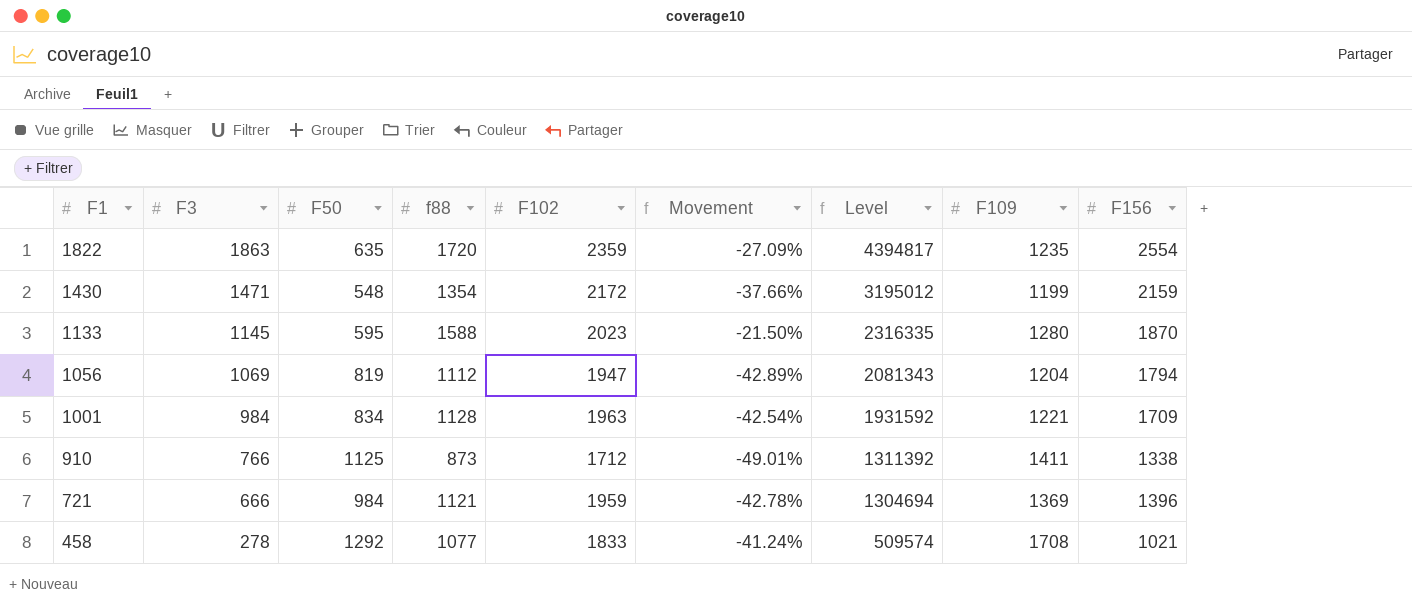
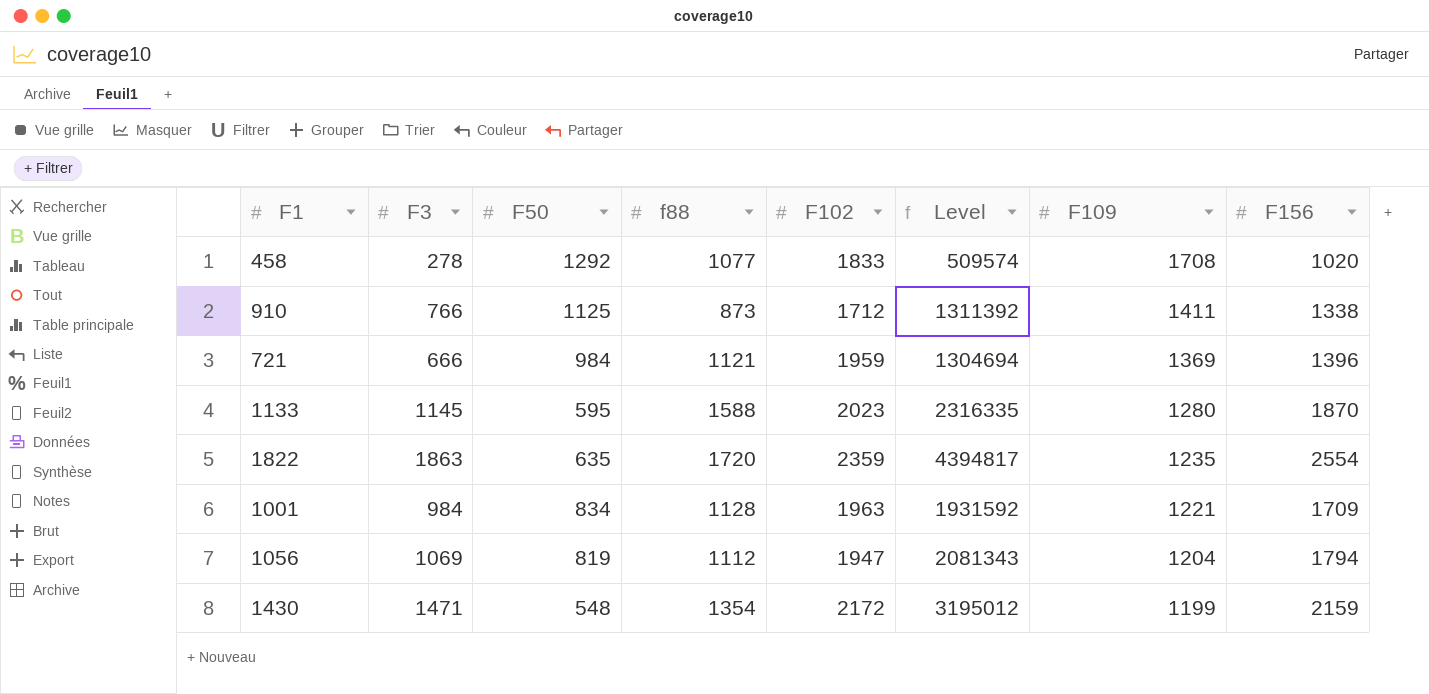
row order: F1 descending -> F109 descending
column Movement | formula: ([f88] - [F102]) / [F102] -> none
458 | F156: 1021 -> 1020

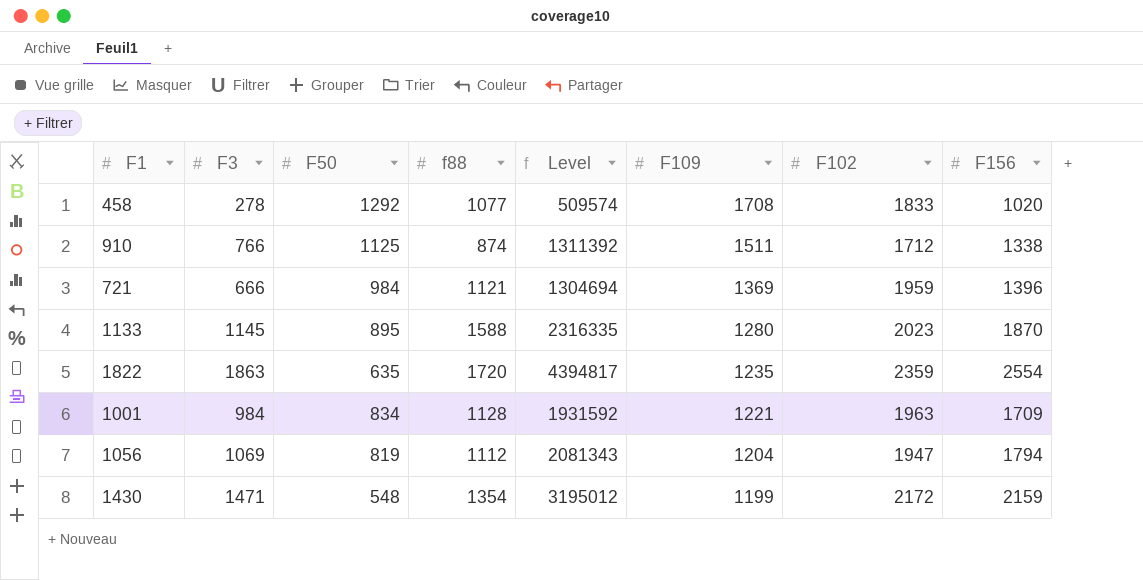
column F102 | position: 5 -> 7
910 | f88: 873 -> 874
910 | F109: 1411 -> 1511
1133 | F50: 595 -> 895

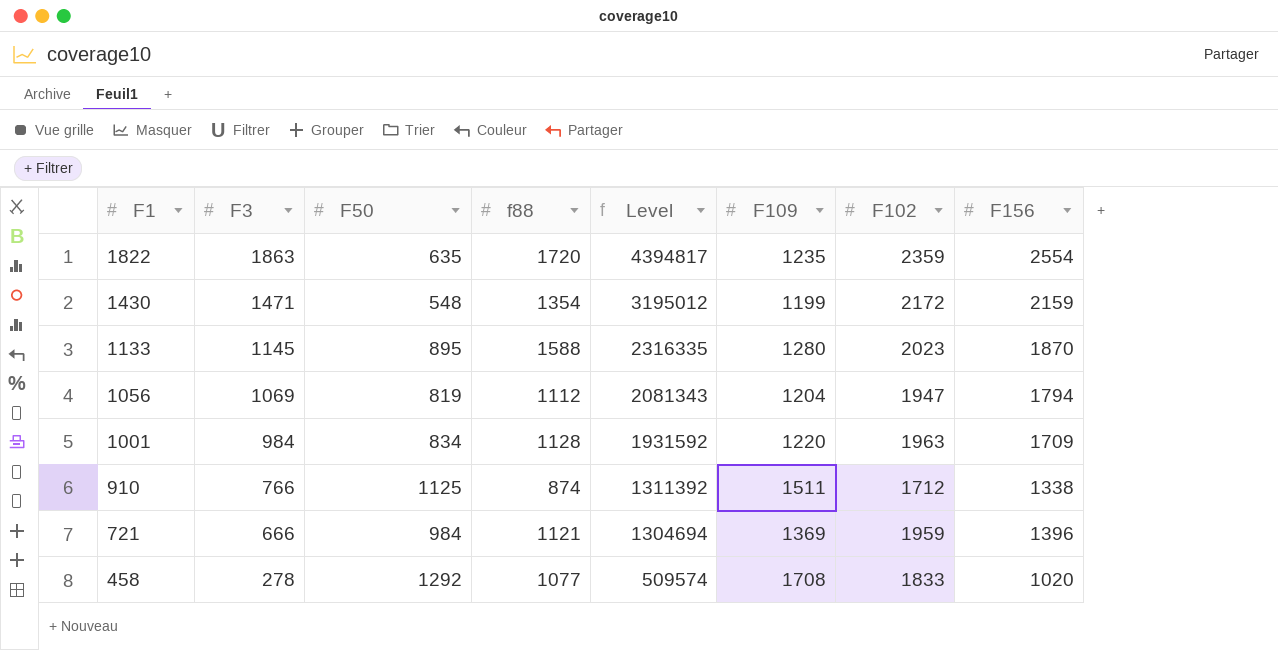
row order: F109 descending -> F1 descending
1001 | F109: 1221 -> 1220

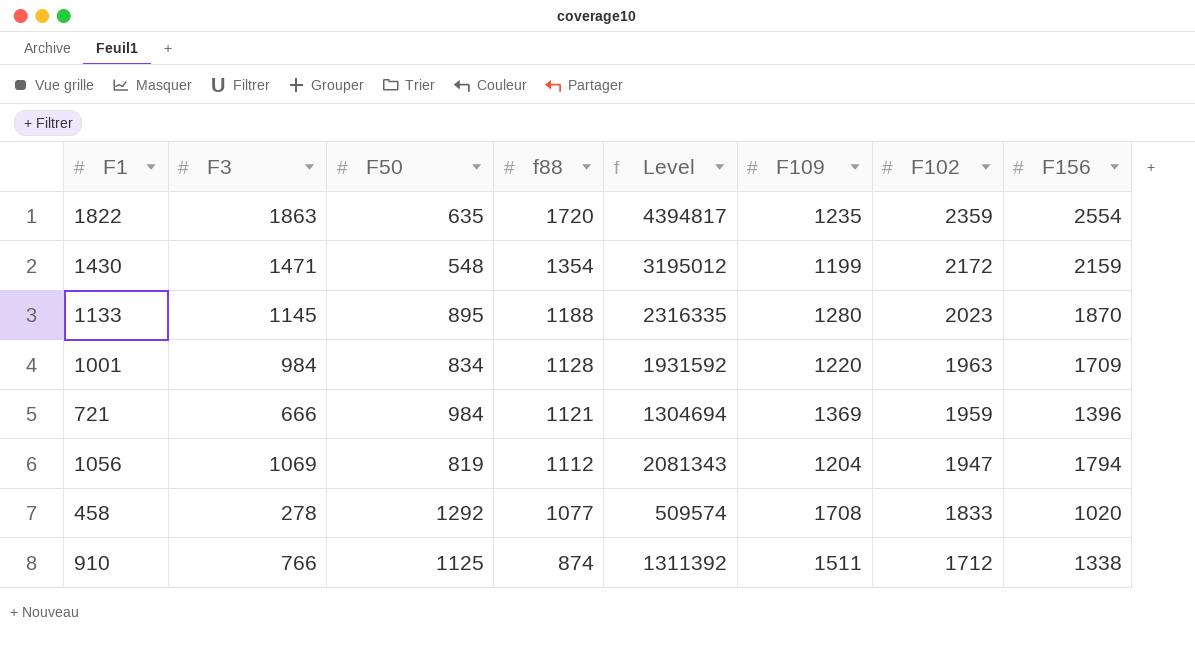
row order: F1 descending -> f88 descending
1133 | f88: 1588 -> 1188

